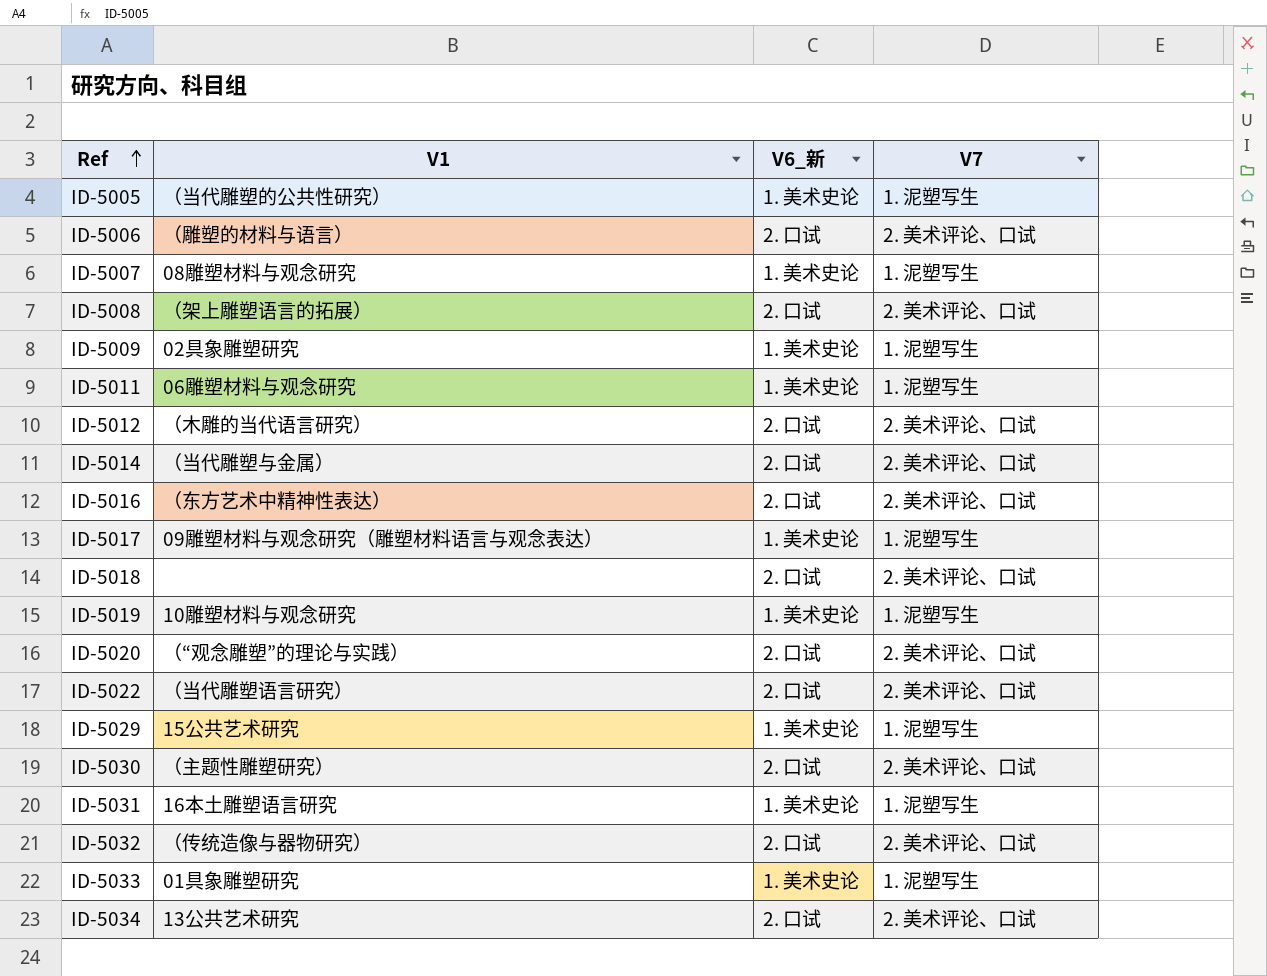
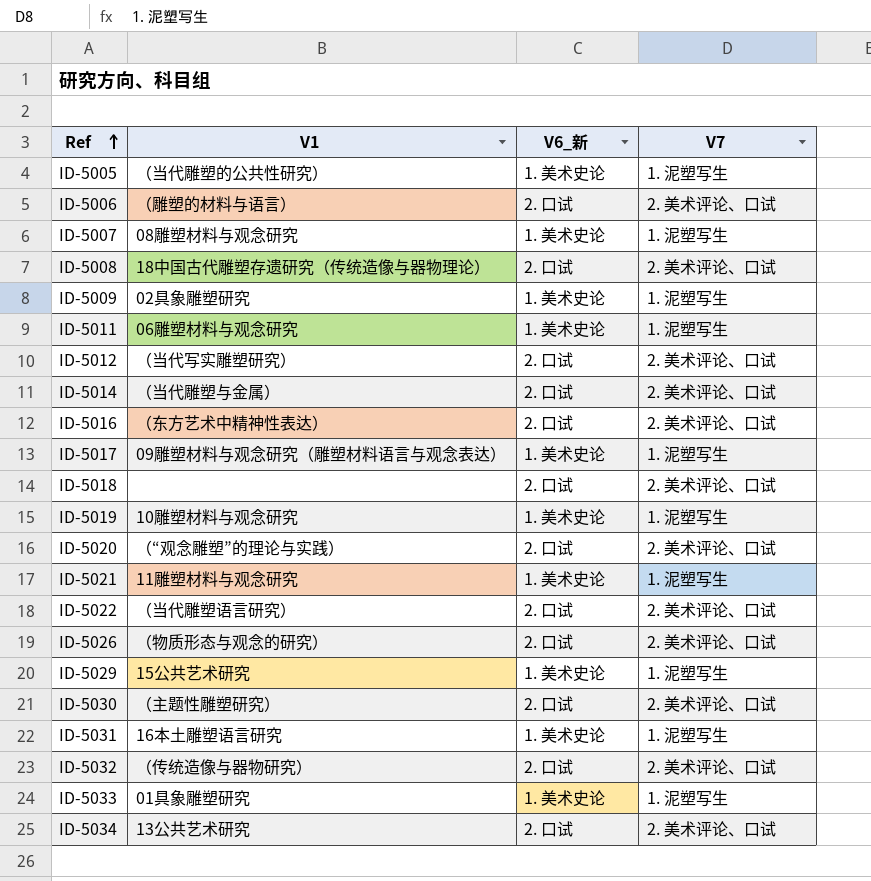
ID-5008 | V1: （架上雕塑语言的拓展） -> 18中国古代雕塑存遗研究（传统造像与器物理论）
ID-5012 | V1: （木雕的当代语言研究） -> （当代写实雕塑研究）
row ID-5021: none -> 11雕塑材料与观念研究 | 1. 美术史论 | 1. 泥塑写生
row ID-5026: none -> （物质形态与观念的研究） | 2. 口试 | 2. 美术评论、口试

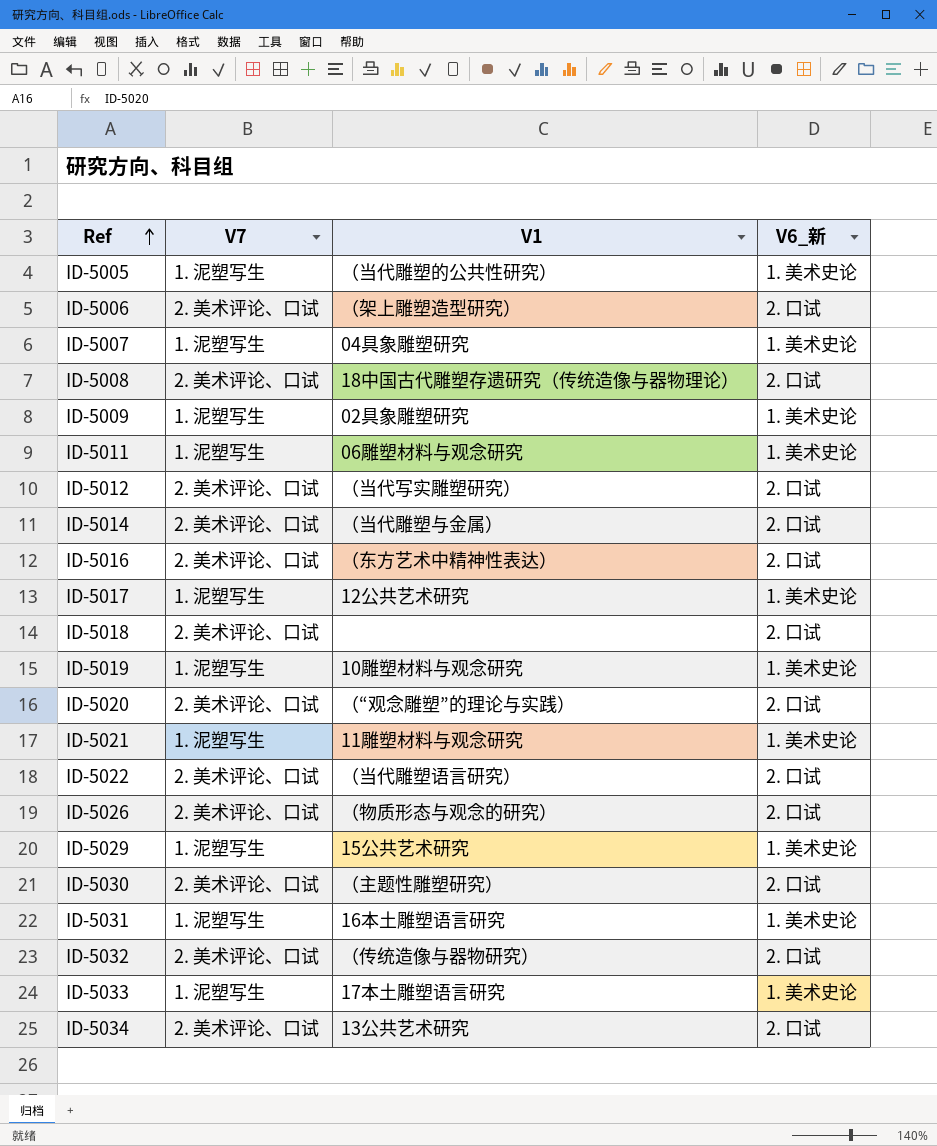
column V7 | position: 4 -> 2
ID-5006 | V1: （雕塑的材料与语言） -> （架上雕塑造型研究）
ID-5007 | V1: 08雕塑材料与观念研究 -> 04具象雕塑研究
ID-5017 | V1: 09雕塑材料与观念研究（雕塑材料语言与观念表达） -> 12公共艺术研究
ID-5033 | V1: 01具象雕塑研究 -> 17本土雕塑语言研究

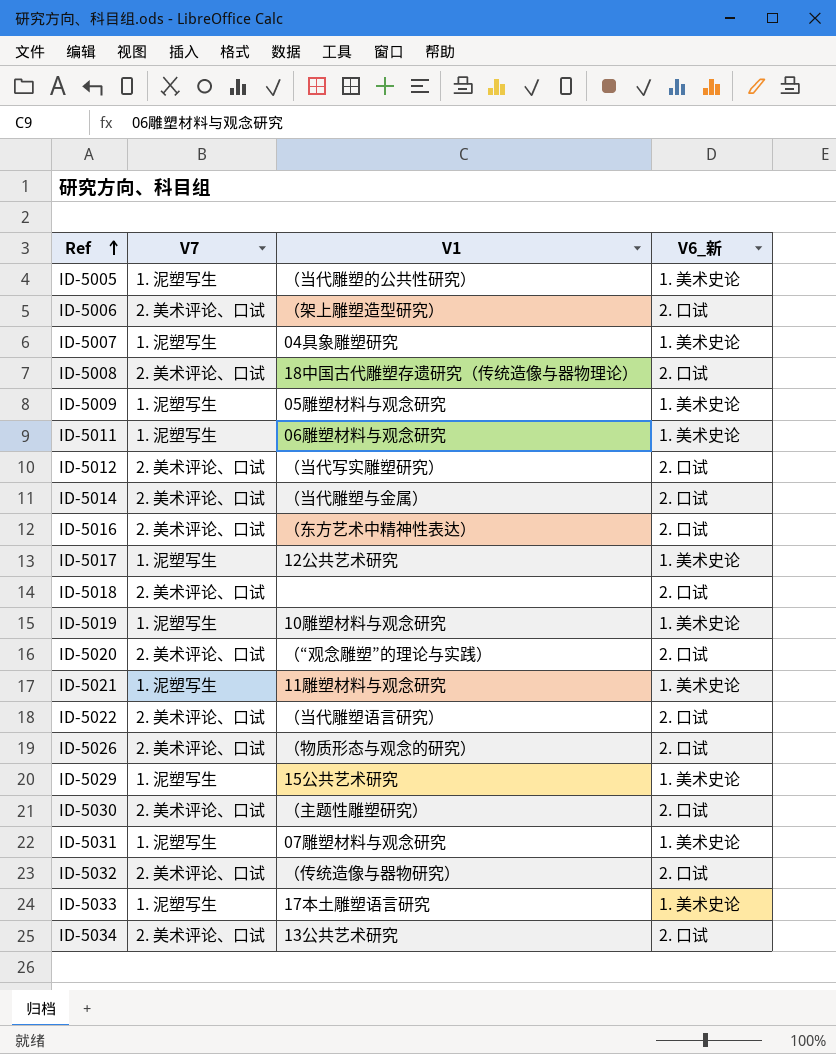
ID-5009 | V1: 02具象雕塑研究 -> 05雕塑材料与观念研究
ID-5031 | V1: 16本土雕塑语言研究 -> 07雕塑材料与观念研究

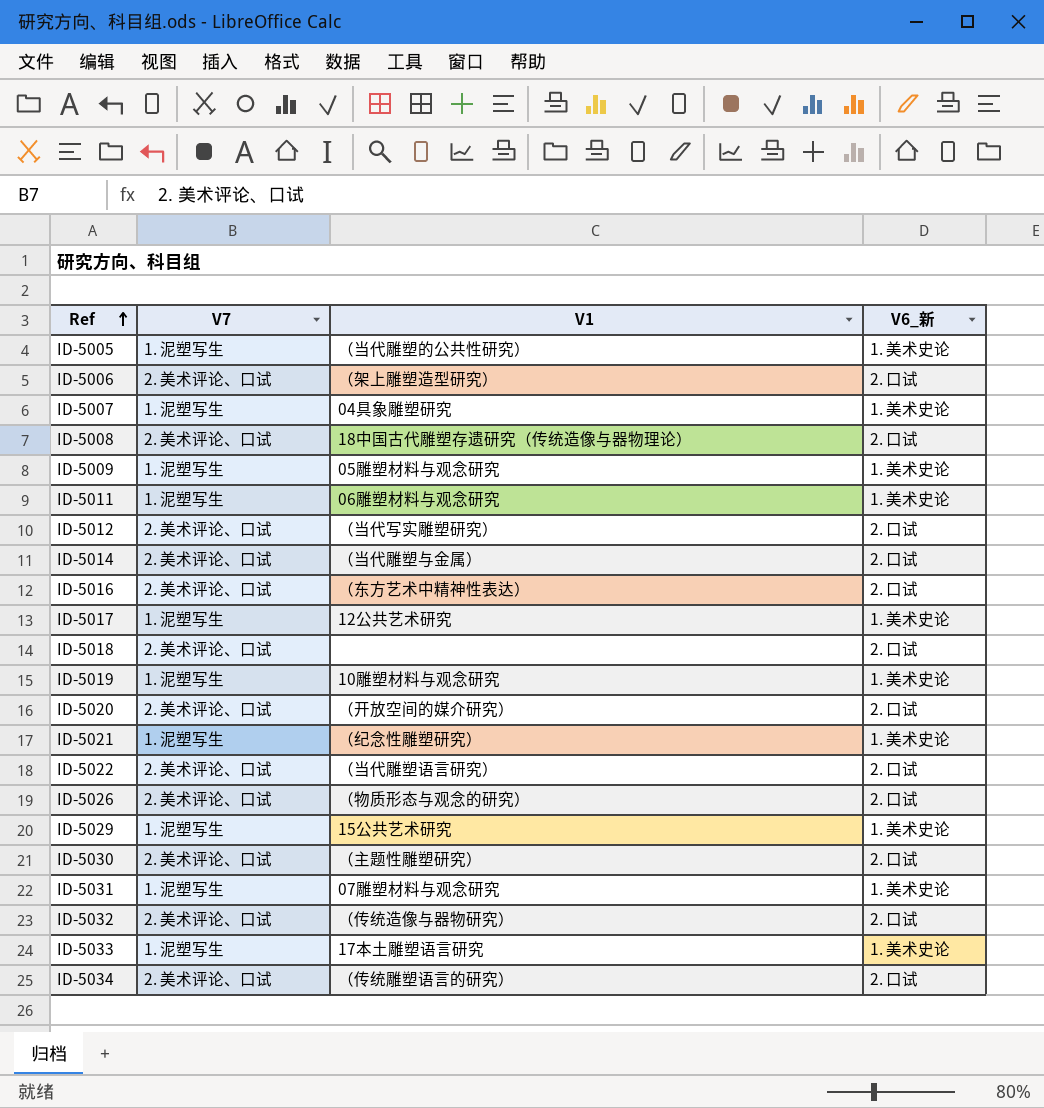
ID-5020 | V1: （“观念雕塑”的理论与实践） -> （开放空间的媒介研究）
ID-5021 | V1: 11雕塑材料与观念研究 -> （纪念性雕塑研究）
ID-5034 | V1: 13公共艺术研究 -> （传统雕塑语言的研究）

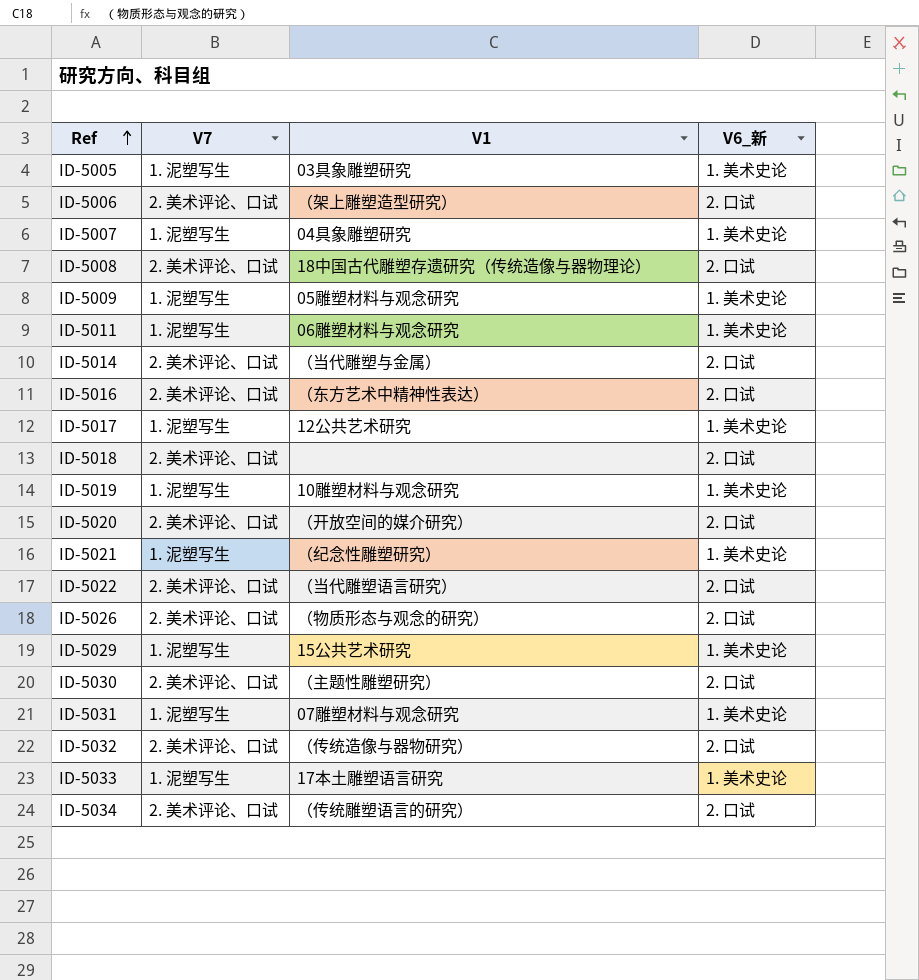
row ID-5012: 2. 美术评论、口试 | （当代写实雕塑研究） | 2. 口试 -> none
ID-5005 | V1: （当代雕塑的公共性研究） -> 03具象雕塑研究

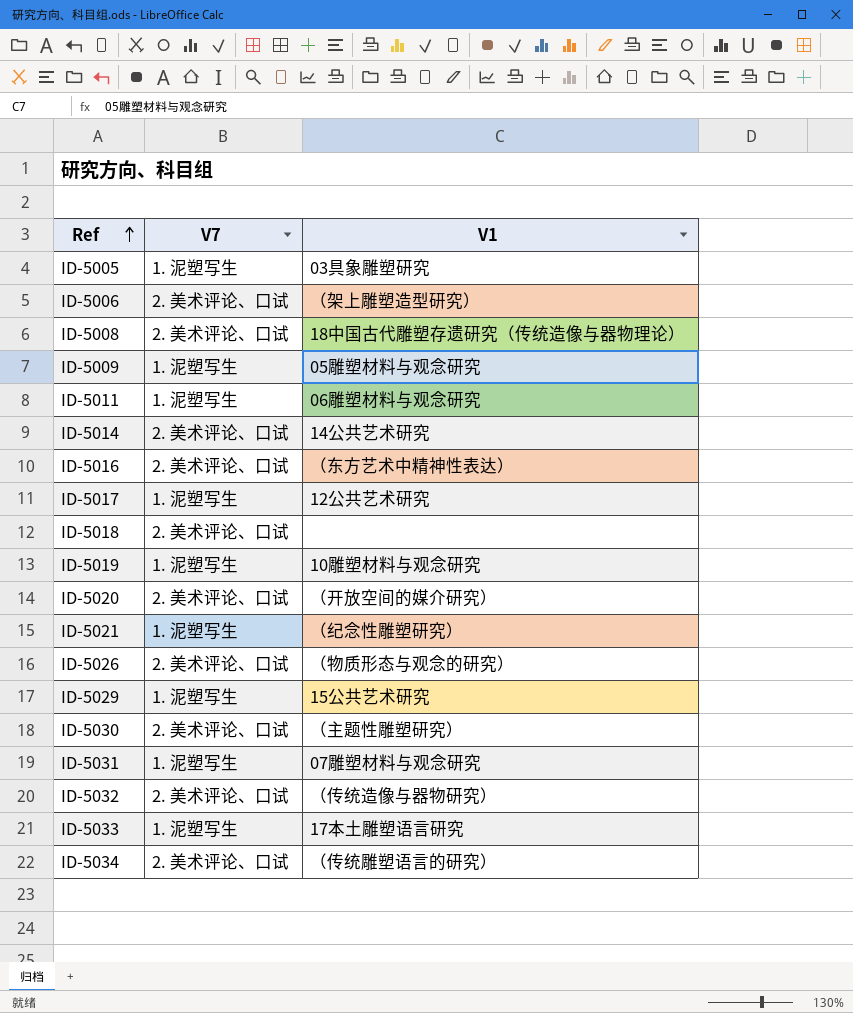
column V6_新 | position: 4 -> none
row ID-5007: 1. 泥塑写生 | 04具象雕塑研究 | 1. 美术史论 -> none
row ID-5022: 2. 美术评论、口试 | （当代雕塑语言研究） | 2. 口试 -> none
ID-5014 | V1: （当代雕塑与金属） -> 14公共艺术研究

